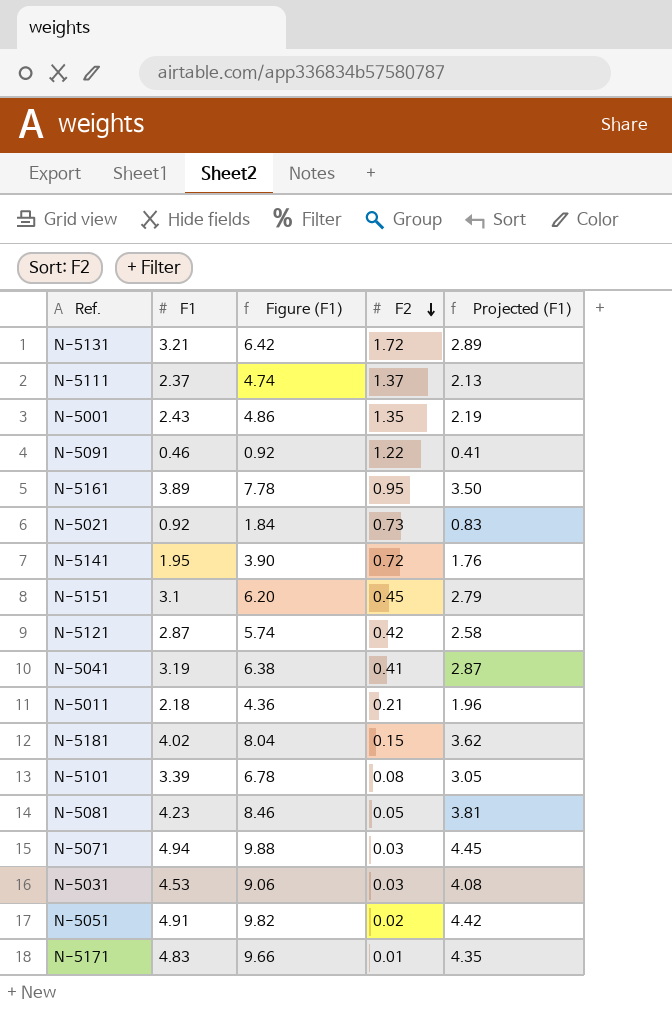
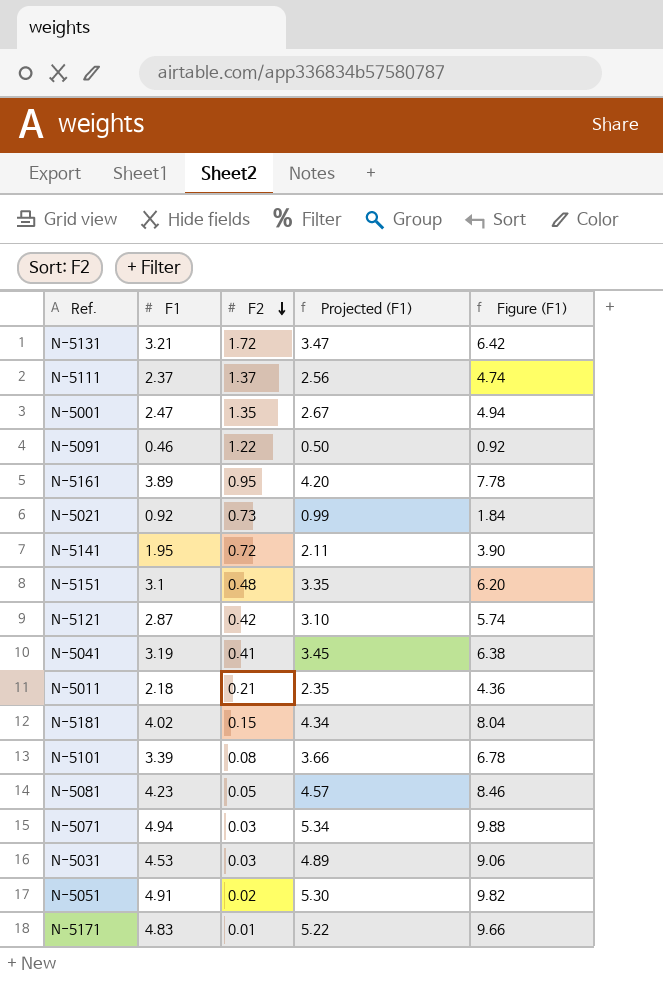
column Projected (F1) | formula: [F1] * 0.9 -> [F1] * 1.08
column Figure (F1) | position: 3 -> 5
N-5001 | F1: 2.43 -> 2.47
N-5001 | Figure (F1): 4.86 -> 4.94
N-5151 | F2: 0.45 -> 0.48

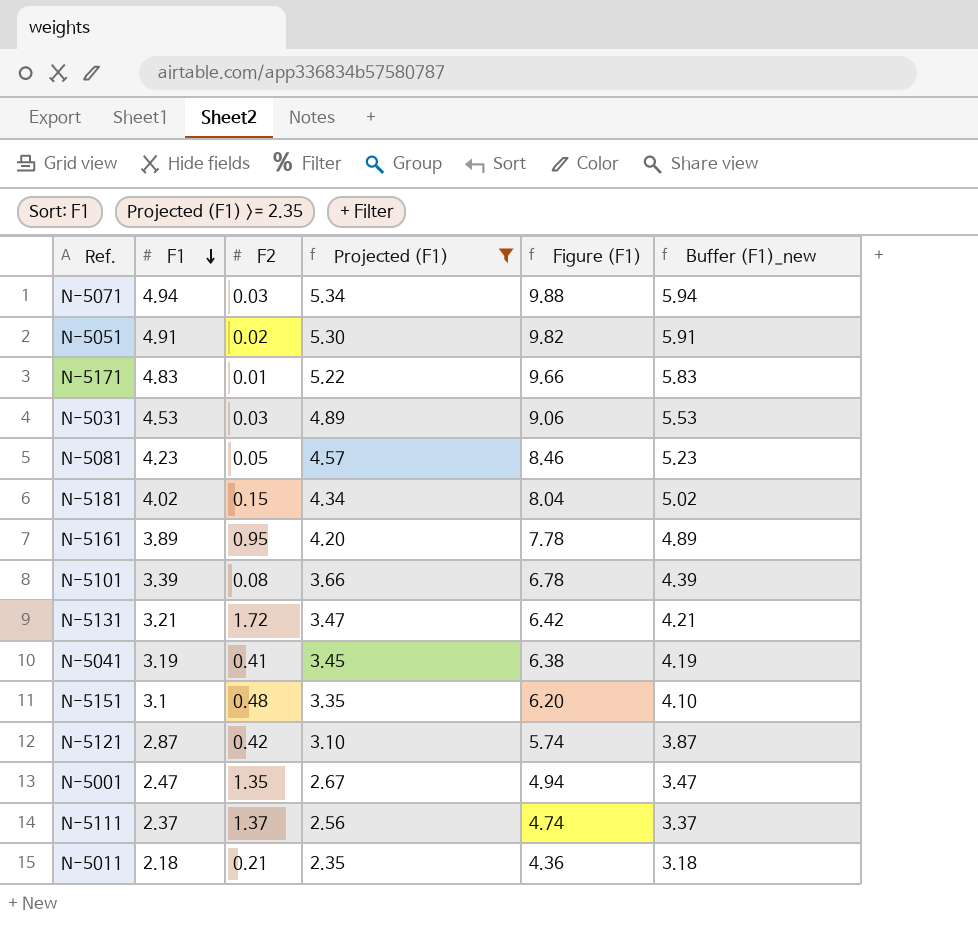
filter: none -> Projected (F1) >= 2.35
row order: F2 descending -> F1 descending
column Buffer (F1)_new | formula: none -> [F1] + 1

